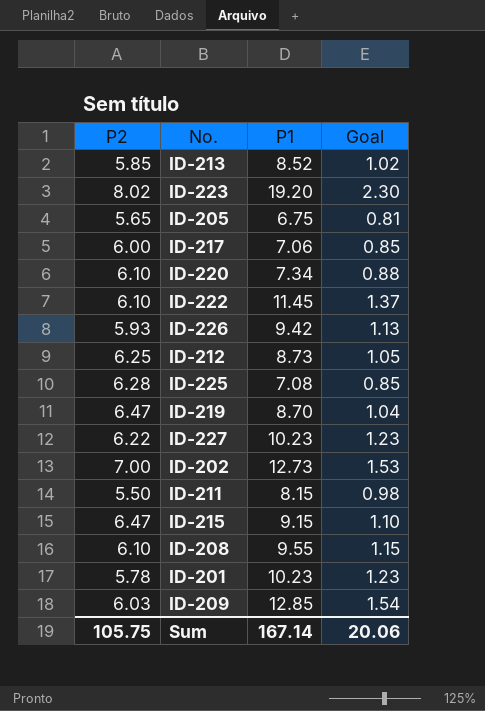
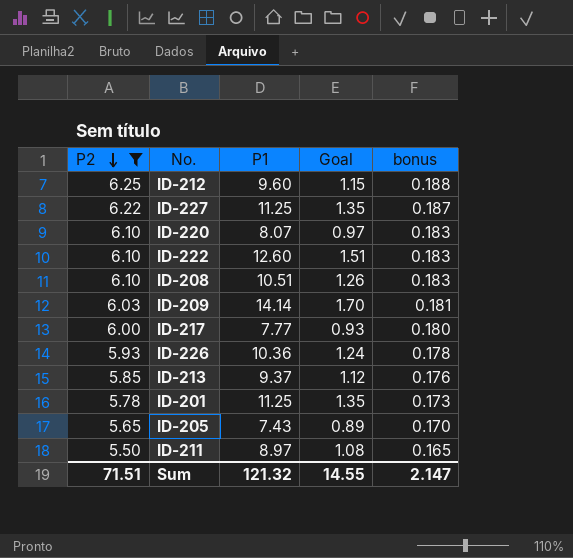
filter: none -> P2 <= 6.25
row order: none -> P2 descending
column bonus | formula: none -> [P2] * 0.03
ID-212 | P1: 8.73 -> 9.60
ID-212 | Goal: 1.05 -> 1.15
ID-227 | P1: 10.23 -> 11.25
ID-227 | Goal: 1.23 -> 1.35
ID-220 | P1: 7.34 -> 8.07
ID-220 | Goal: 0.88 -> 0.97
ID-222 | P1: 11.45 -> 12.60
ID-222 | Goal: 1.37 -> 1.51
ID-208 | P1: 9.55 -> 10.51
ID-208 | Goal: 1.15 -> 1.26
ID-209 | P1: 12.85 -> 14.14
ID-209 | Goal: 1.54 -> 1.70
ID-217 | P1: 7.06 -> 7.77
ID-217 | Goal: 0.85 -> 0.93
ID-226 | P1: 9.42 -> 10.36
ID-226 | Goal: 1.13 -> 1.24
ID-213 | P1: 8.52 -> 9.37
ID-213 | Goal: 1.02 -> 1.12
ID-201 | P1: 10.23 -> 11.25
ID-201 | Goal: 1.23 -> 1.35
ID-205 | P1: 6.75 -> 7.43
ID-205 | Goal: 0.81 -> 0.89
ID-211 | P1: 8.15 -> 8.97
ID-211 | Goal: 0.98 -> 1.08
Sum | P2: 105.75 -> 71.51
Sum | P1: 167.14 -> 121.32
Sum | Goal: 20.06 -> 14.55

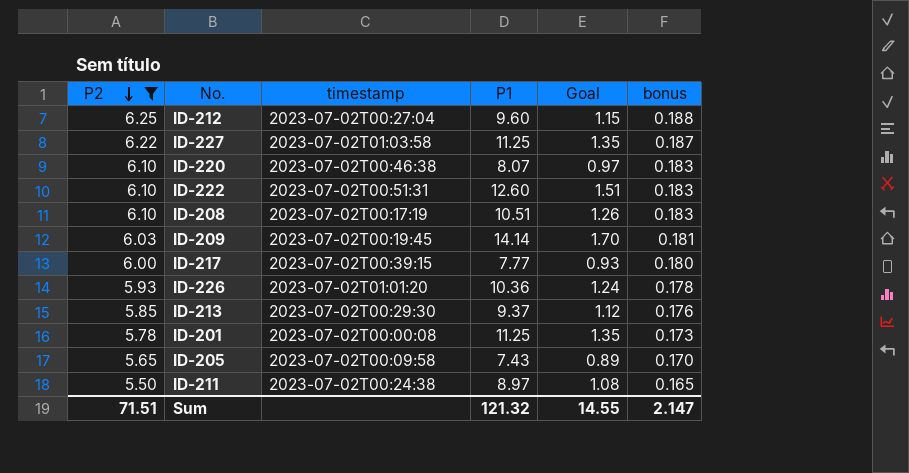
column timestamp | position: none -> 3

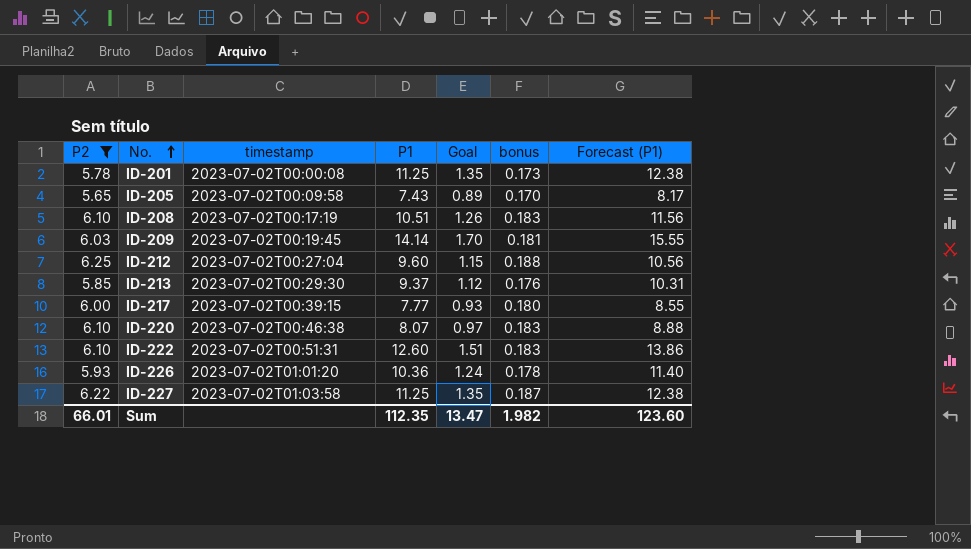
row order: P2 descending -> No. ascending
column Forecast (P1) | formula: none -> [P1] * 1.1
row ID-211: 5.50 | 2023-07-02T00:24:38 | 8.97 | 1.08 | 0.165 -> none
Sum | P2: 71.51 -> 66.01
Sum | P1: 121.32 -> 112.35
Sum | Goal: 14.55 -> 13.47
Sum | bonus: 2.147 -> 1.982

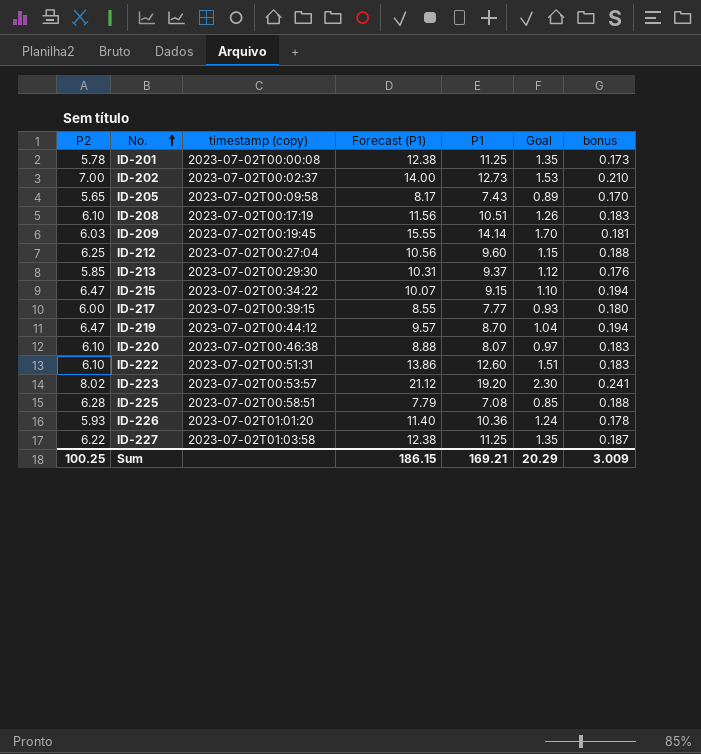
filter: P2 <= 6.25 -> none
column name: timestamp -> timestamp (copy)
column Forecast (P1) | position: 7 -> 4
Sum | P2: 66.01 -> 100.25
Sum | Forecast (P1): 123.60 -> 186.15
Sum | P1: 112.35 -> 169.21
Sum | Goal: 13.47 -> 20.29
Sum | bonus: 1.982 -> 3.009

